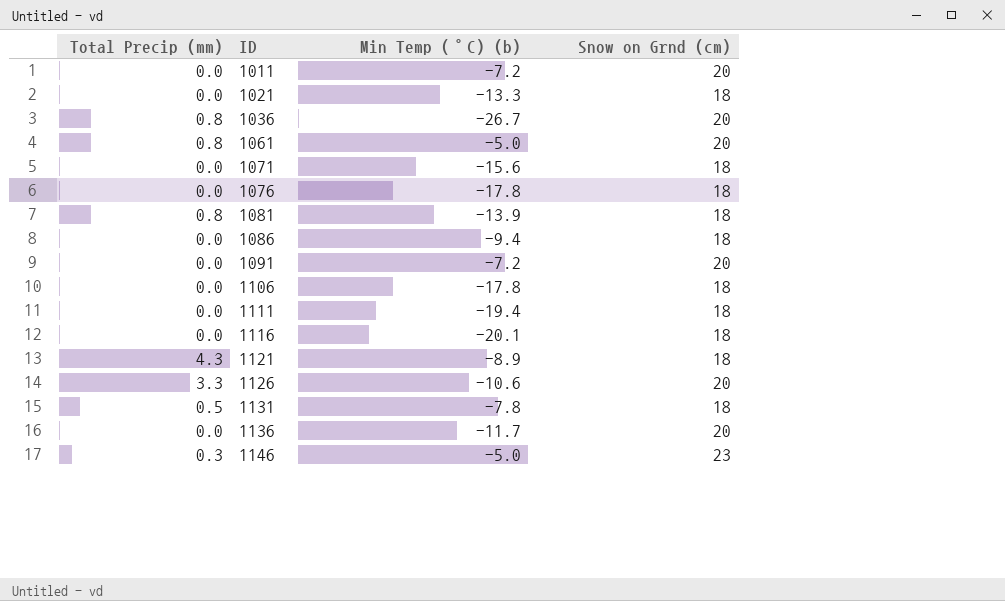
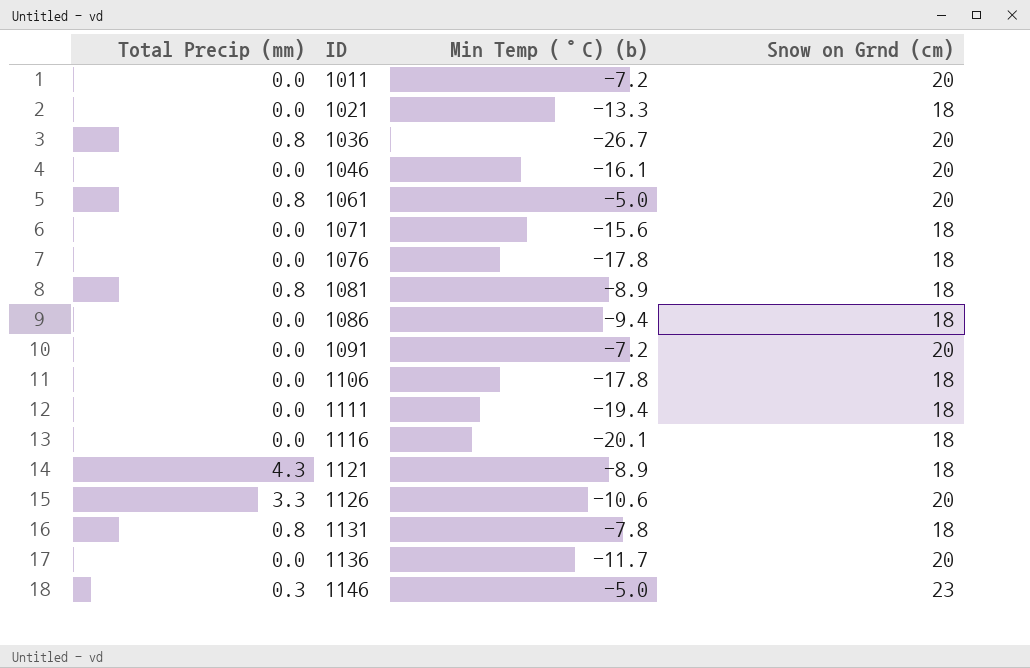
row 1046: none -> 0.0 | -16.1 | 20
1081 | Min Temp (°C) (b): -13.9 -> -8.9
1131 | Total Precip (mm): 0.5 -> 0.8

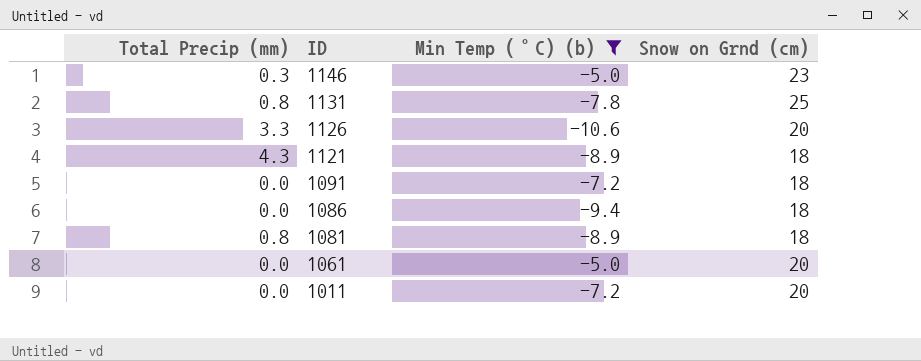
filter: none -> Min Temp (°C) (b) >= -10.6
row order: ID ascending -> ID descending
1131 | Snow on Grnd (cm): 18 -> 25
1091 | Snow on Grnd (cm): 20 -> 18
1061 | Total Precip (mm): 0.8 -> 0.0

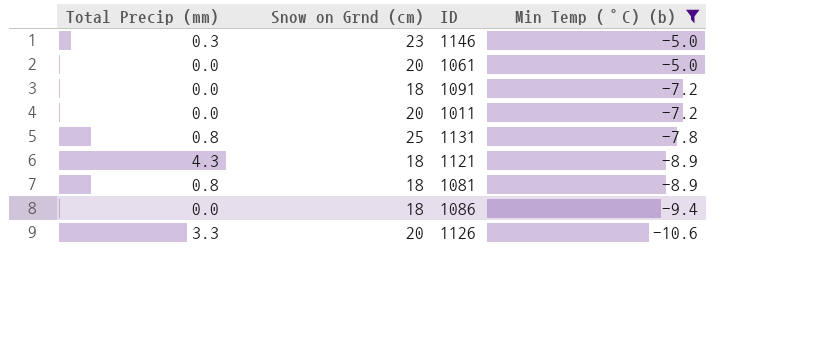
row order: ID descending -> Min Temp (°C) (b) descending
column Snow on Grnd (cm) | position: 4 -> 2

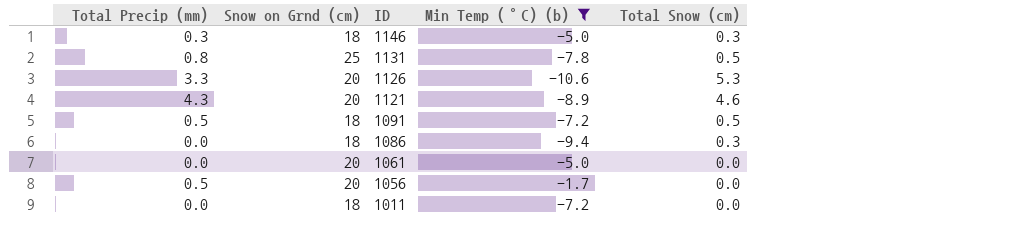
row order: Min Temp (°C) (b) descending -> ID descending
column Total Snow (cm) | position: none -> 5
row 1081: 0.8 | 18 | -8.9 -> none
1146 | Snow on Grnd (cm): 23 -> 18
1121 | Snow on Grnd (cm): 18 -> 20
1091 | Total Precip (mm): 0.0 -> 0.5
row 1056: none -> 0.5 | 20 | -1.7 | 0.0
1011 | Snow on Grnd (cm): 20 -> 18

